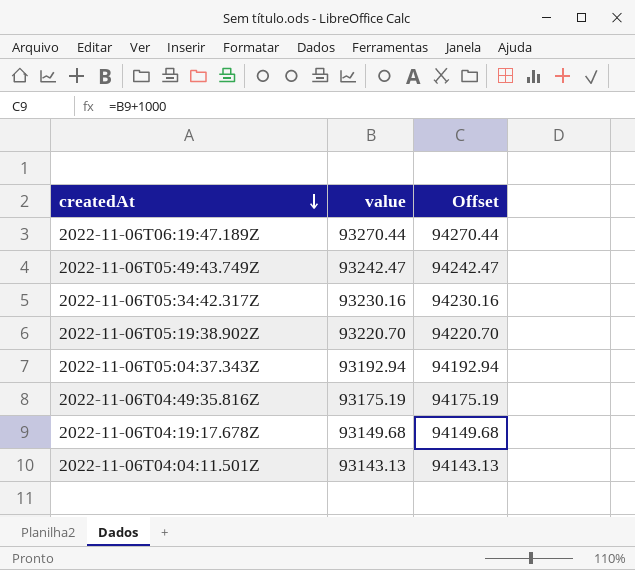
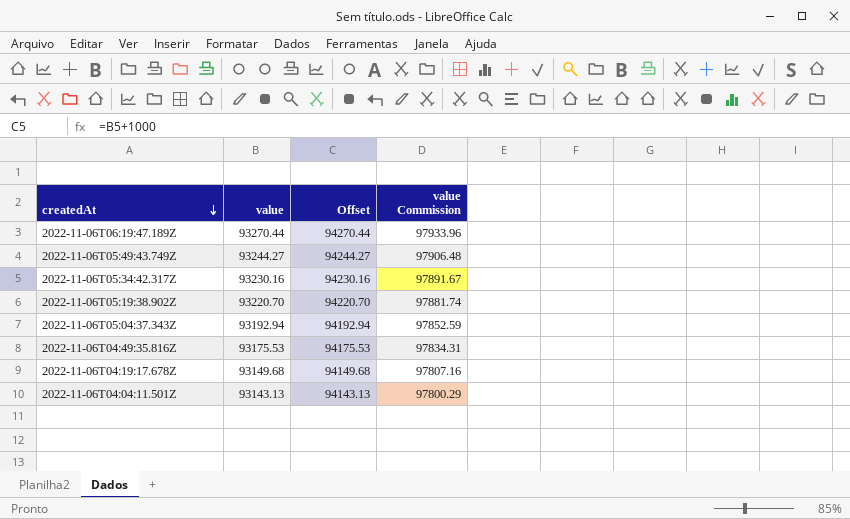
column value Commission | formula: none -> [value] * 1.05
2022-11-06T05:49:43.749Z | value: 93242.47 -> 93244.27
2022-11-06T05:49:43.749Z | Offset: 94242.47 -> 94244.27
2022-11-06T04:49:35.816Z | value: 93175.19 -> 93175.53
2022-11-06T04:49:35.816Z | Offset: 94175.19 -> 94175.53

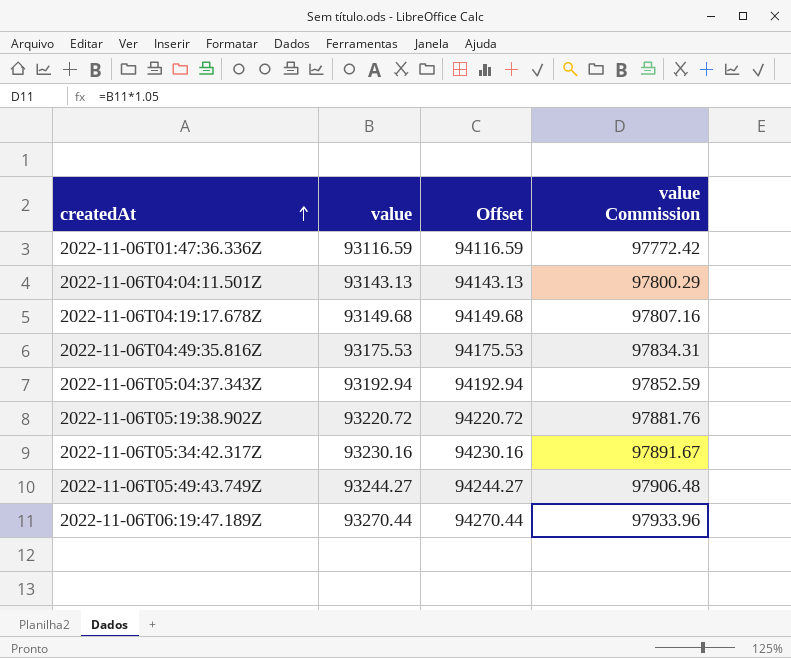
row order: createdAt descending -> createdAt ascending
row 2022-11-06T01:47:36.336Z: none -> 93116.59 | 94116.59 | 97772.42
2022-11-06T05:19:38.902Z | value: 93220.70 -> 93220.72
2022-11-06T05:19:38.902Z | Offset: 94220.70 -> 94220.72
2022-11-06T05:19:38.902Z | value Commission: 97881.74 -> 97881.76

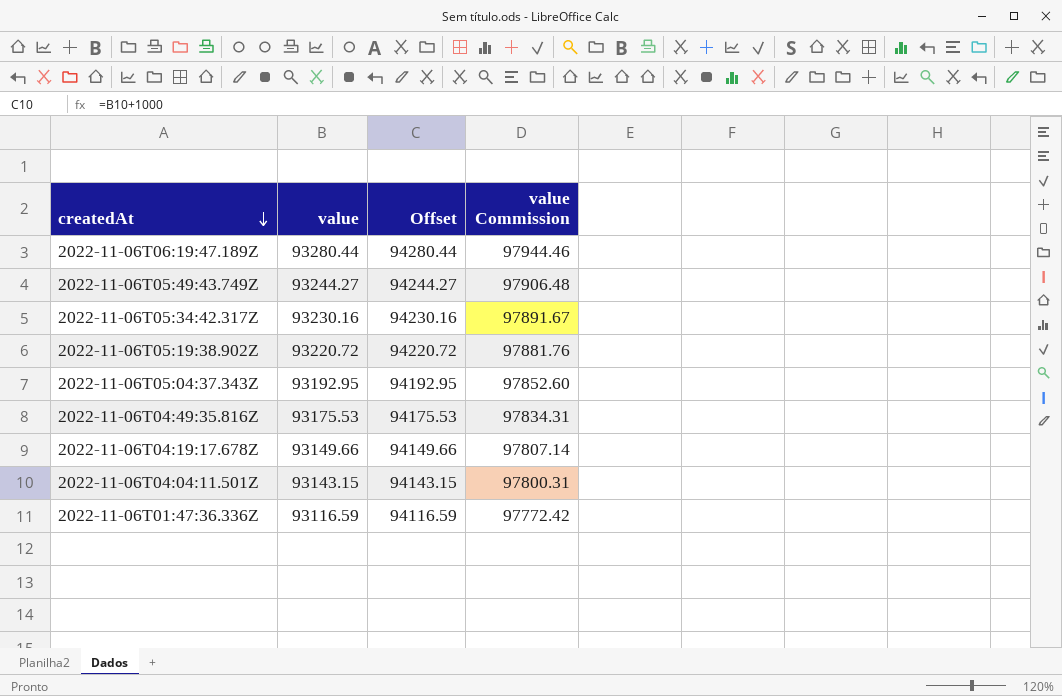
row order: createdAt ascending -> createdAt descending
2022-11-06T06:19:47.189Z | value: 93270.44 -> 93280.44
2022-11-06T06:19:47.189Z | Offset: 94270.44 -> 94280.44
2022-11-06T06:19:47.189Z | value Commission: 97933.96 -> 97944.46
2022-11-06T05:04:37.343Z | value: 93192.94 -> 93192.95
2022-11-06T05:04:37.343Z | Offset: 94192.94 -> 94192.95
2022-11-06T05:04:37.343Z | value Commission: 97852.59 -> 97852.60
2022-11-06T04:19:17.678Z | value: 93149.68 -> 93149.66
2022-11-06T04:19:17.678Z | Offset: 94149.68 -> 94149.66
2022-11-06T04:19:17.678Z | value Commission: 97807.16 -> 97807.14
2022-11-06T04:04:11.501Z | value: 93143.13 -> 93143.15
2022-11-06T04:04:11.501Z | Offset: 94143.13 -> 94143.15
2022-11-06T04:04:11.501Z | value Commission: 97800.29 -> 97800.31

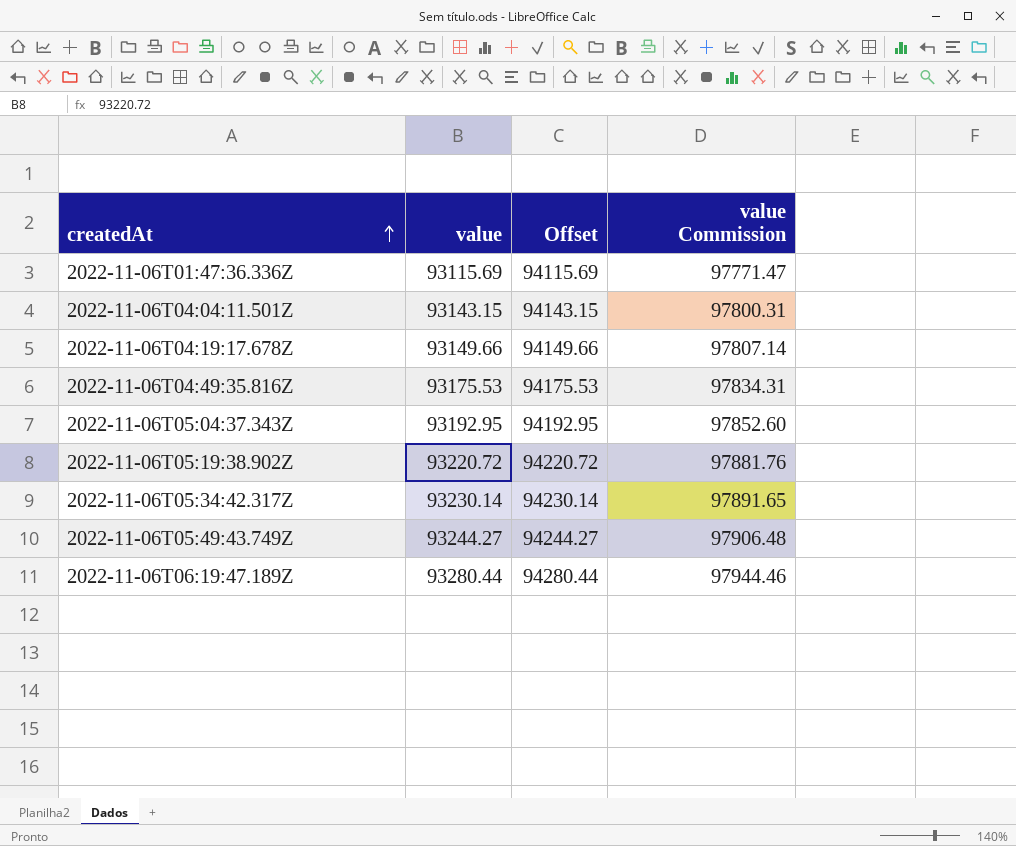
row order: createdAt descending -> createdAt ascending
2022-11-06T01:47:36.336Z | value: 93116.59 -> 93115.69
2022-11-06T01:47:36.336Z | Offset: 94116.59 -> 94115.69
2022-11-06T01:47:36.336Z | value Commission: 97772.42 -> 97771.47
2022-11-06T05:34:42.317Z | value: 93230.16 -> 93230.14
2022-11-06T05:34:42.317Z | Offset: 94230.16 -> 94230.14
2022-11-06T05:34:42.317Z | value Commission: 97891.67 -> 97891.65

